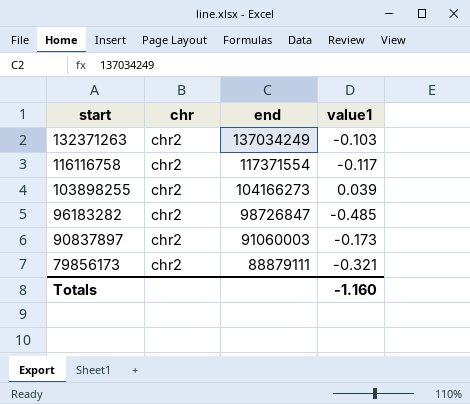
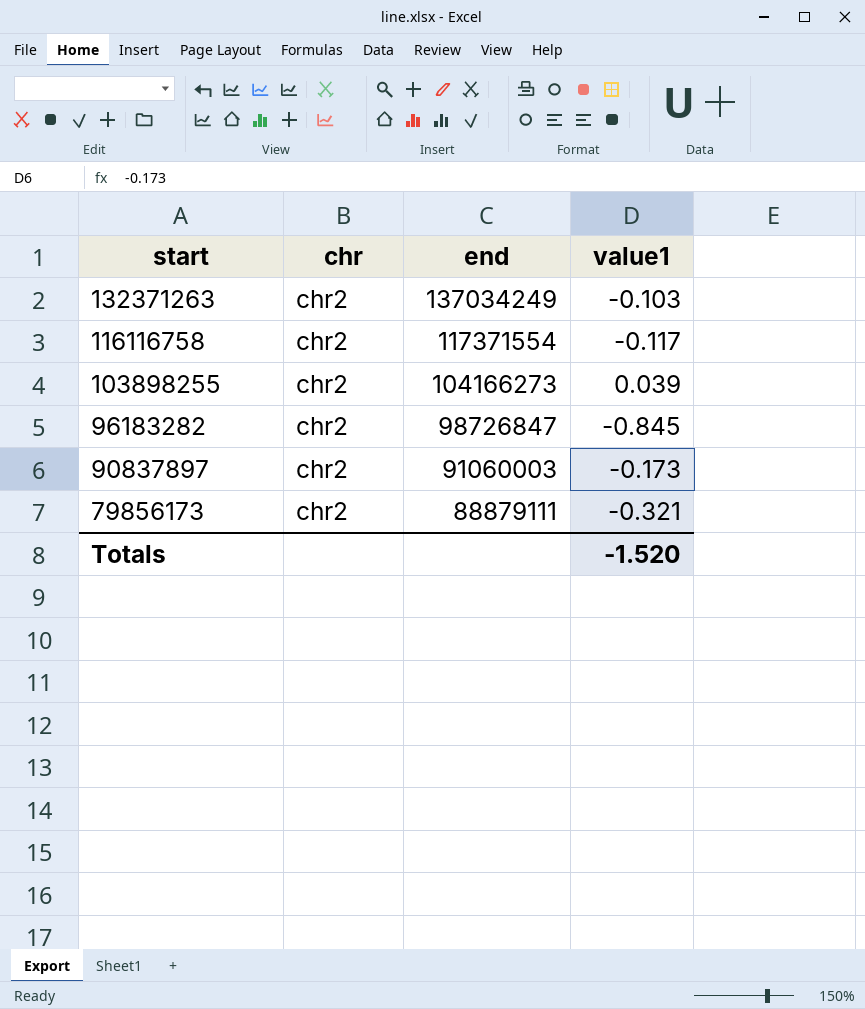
96183282 | value1: -0.485 -> -0.845
Totals | value1: -1.160 -> -1.520

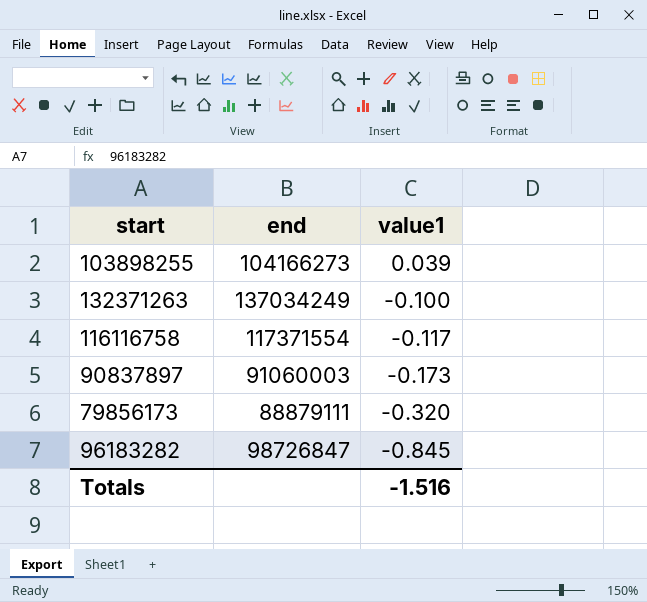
row order: start descending -> value1 descending
column chr | position: 2 -> none
132371263 | value1: -0.103 -> -0.100
79856173 | value1: -0.321 -> -0.320
Totals | value1: -1.520 -> -1.516

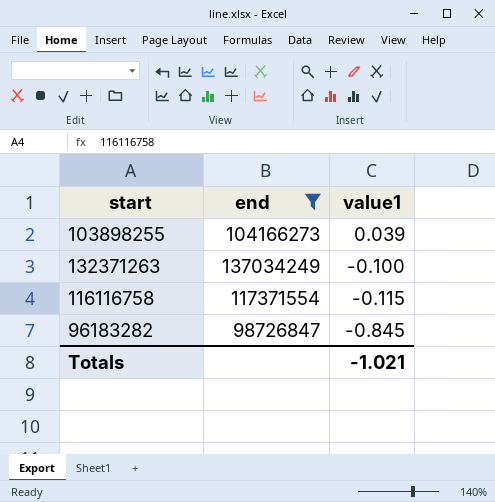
filter: none -> end >= 98726847
116116758 | value1: -0.117 -> -0.115
Totals | value1: -1.516 -> -1.021

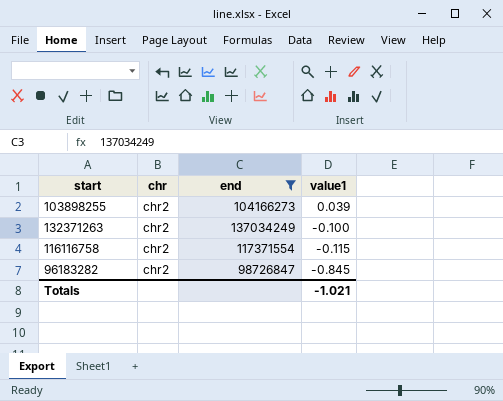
column chr | position: none -> 2

